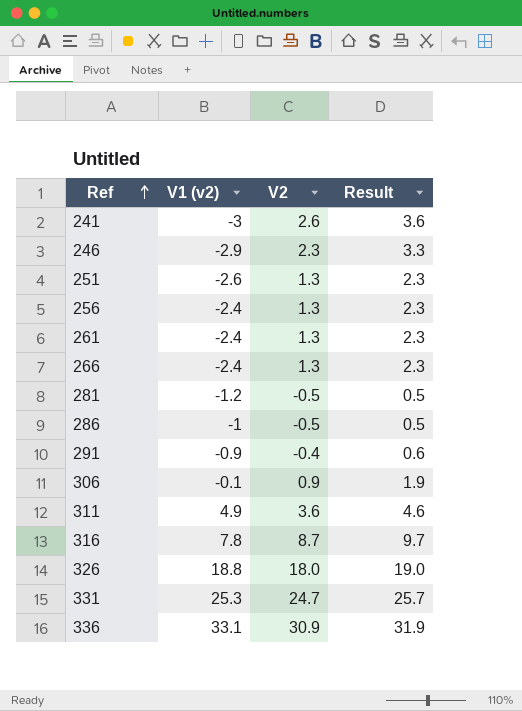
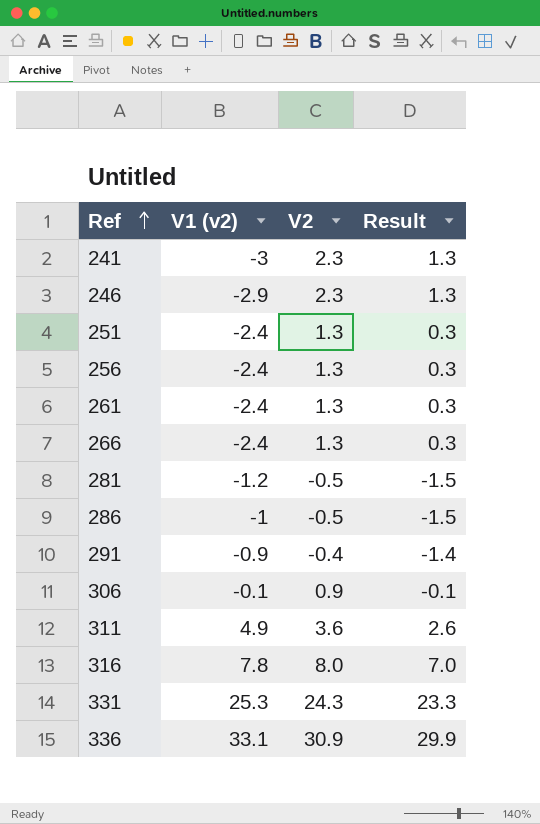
column Result | formula: [V2] + 1 -> [V2] - 1
row 326: 18.8 | 18.0 | 19.0 -> none
241 | V2: 2.6 -> 2.3
251 | V1 (v2): -2.6 -> -2.4
316 | V2: 8.7 -> 8.0
331 | V2: 24.7 -> 24.3

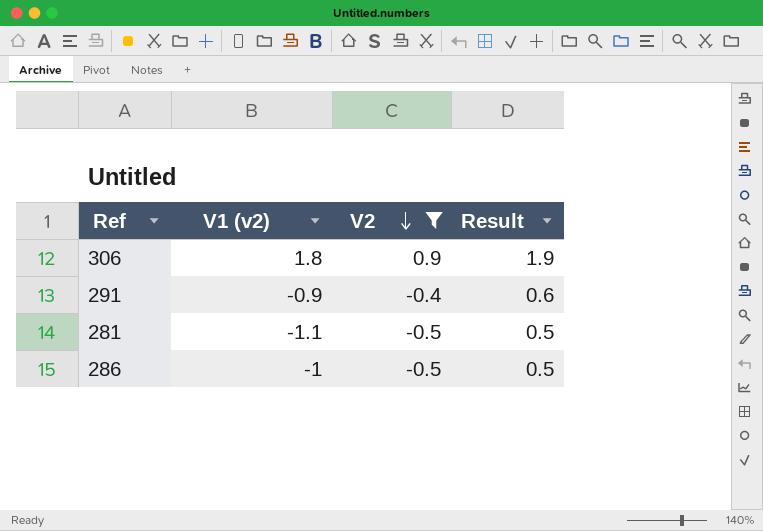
filter: none -> V2 <= 0.9
row order: Ref ascending -> V2 descending
column Result | formula: [V2] - 1 -> [V2] + 1
306 | V1 (v2): -0.1 -> 1.8
281 | V1 (v2): -1.2 -> -1.1

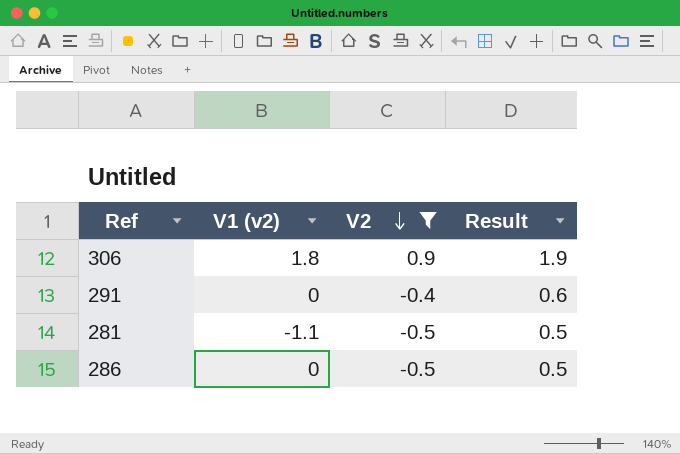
291 | V1 (v2): -0.9 -> 0
286 | V1 (v2): -1 -> 0

